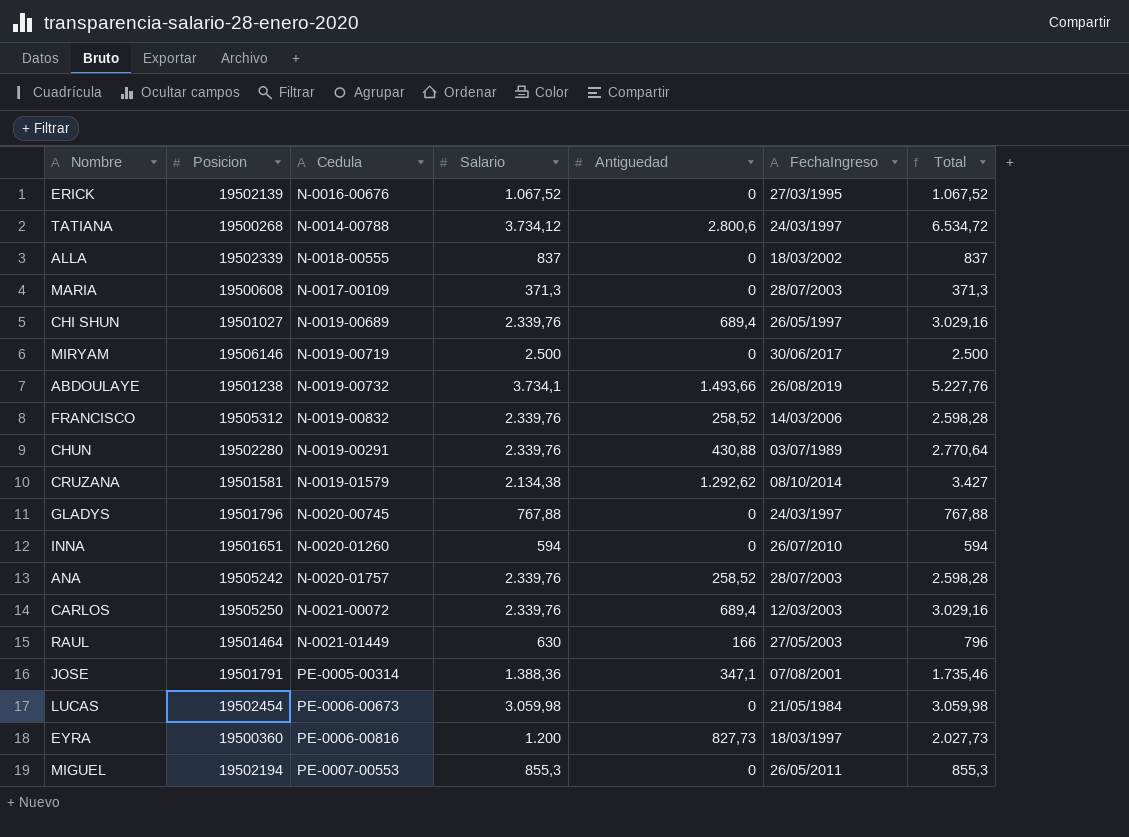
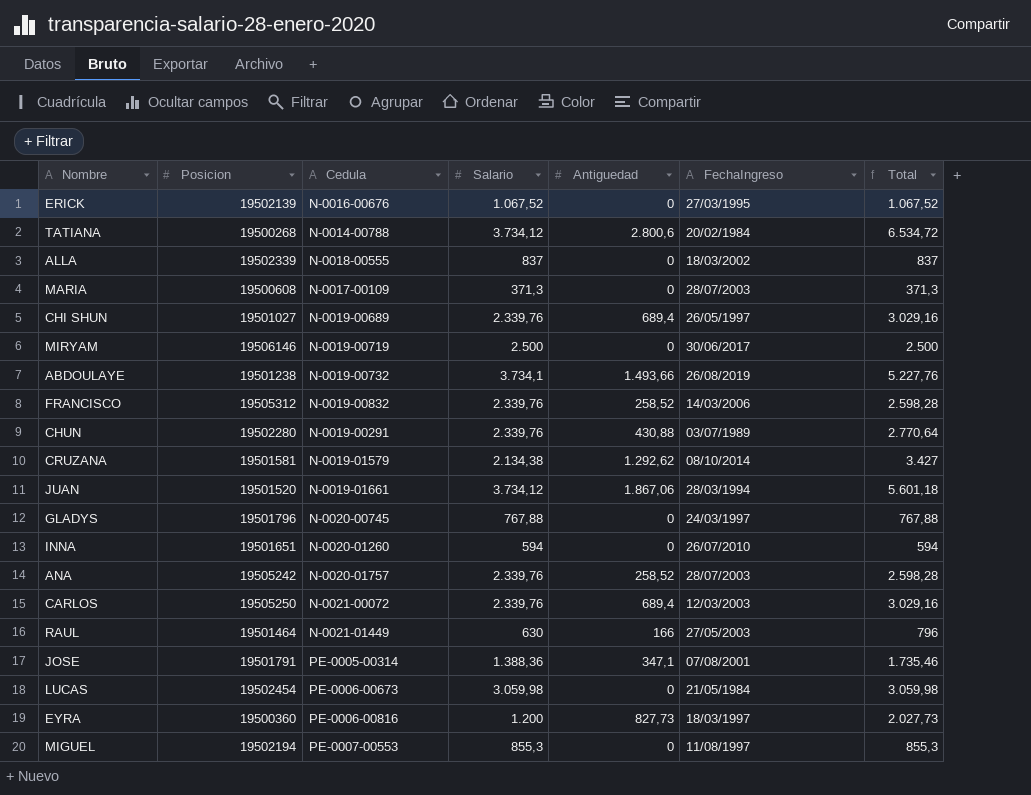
TATIANA | FechaIngreso: 24/03/1997 -> 20/02/1984
row JUAN: none -> 19501520 | N-0019-01661 | 3.734,12 | 1.867,06 | 28/03/1994 | 5.601,18
MIGUEL | FechaIngreso: 26/05/2011 -> 11/08/1997

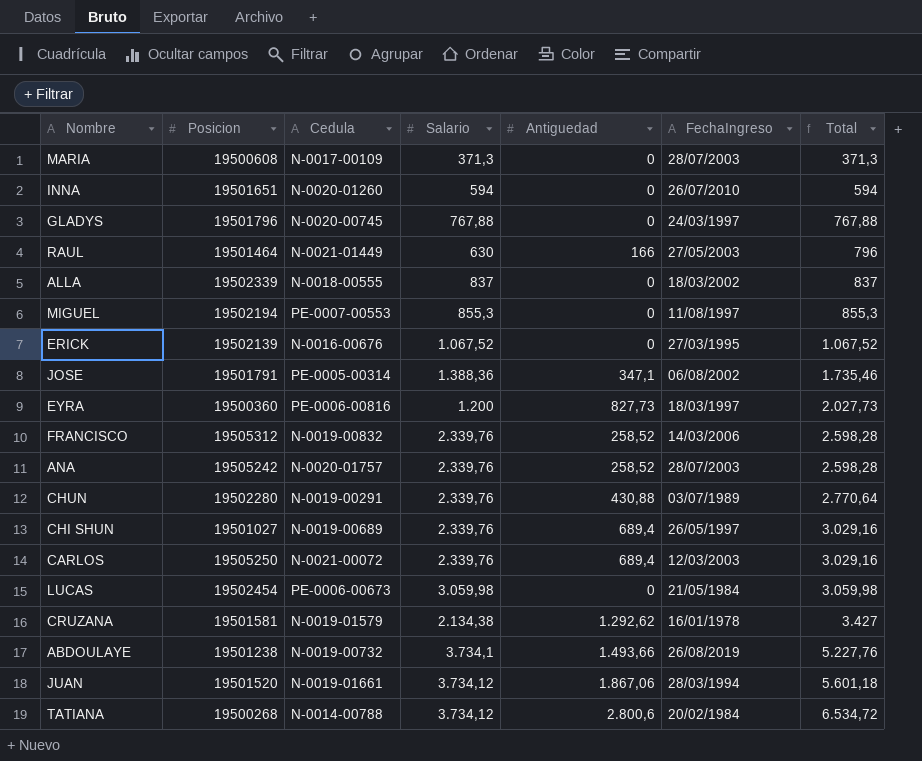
row order: none -> Total ascending
row MIRYAM: 19506146 | N-0019-00719 | 2.500 | 0 | 30/06/2017 | 2.500 -> none
JOSE | FechaIngreso: 07/08/2001 -> 06/08/2002
CRUZANA | FechaIngreso: 08/10/2014 -> 16/01/1978

